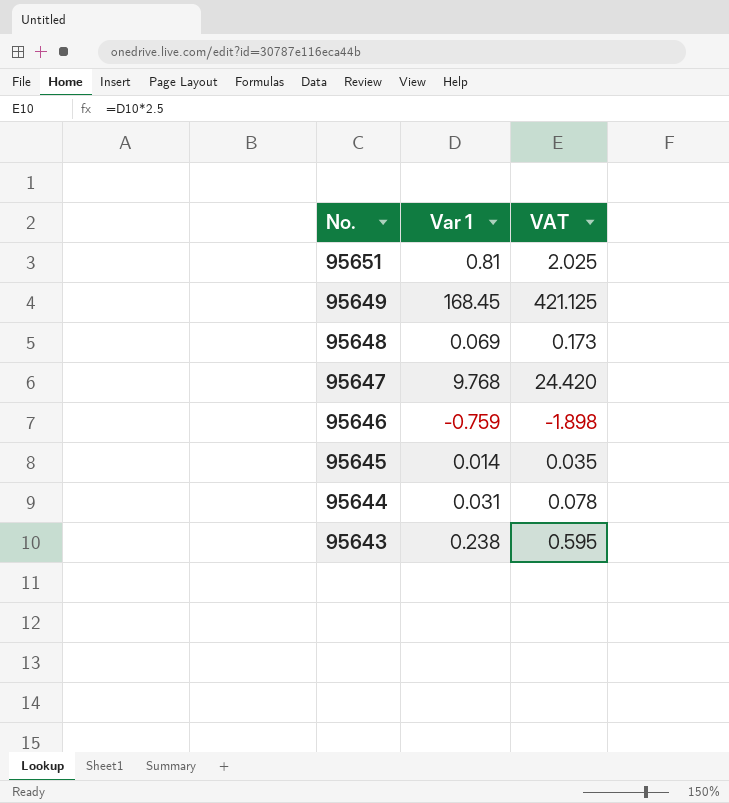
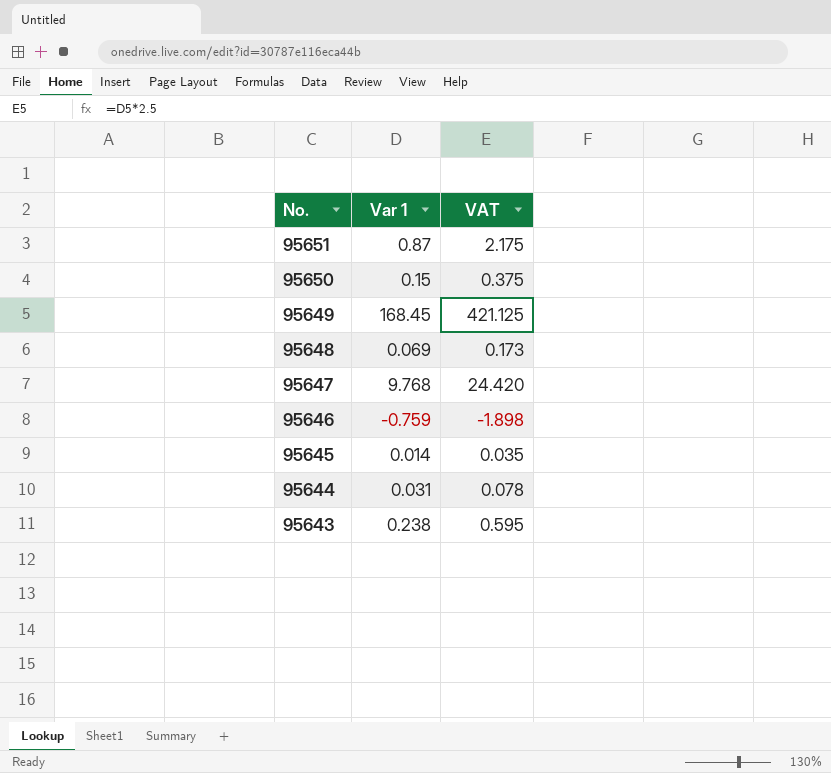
95651 | Var 1: 0.81 -> 0.87
95651 | VAT: 2.025 -> 2.175
row 95650: none -> 0.15 | 0.375

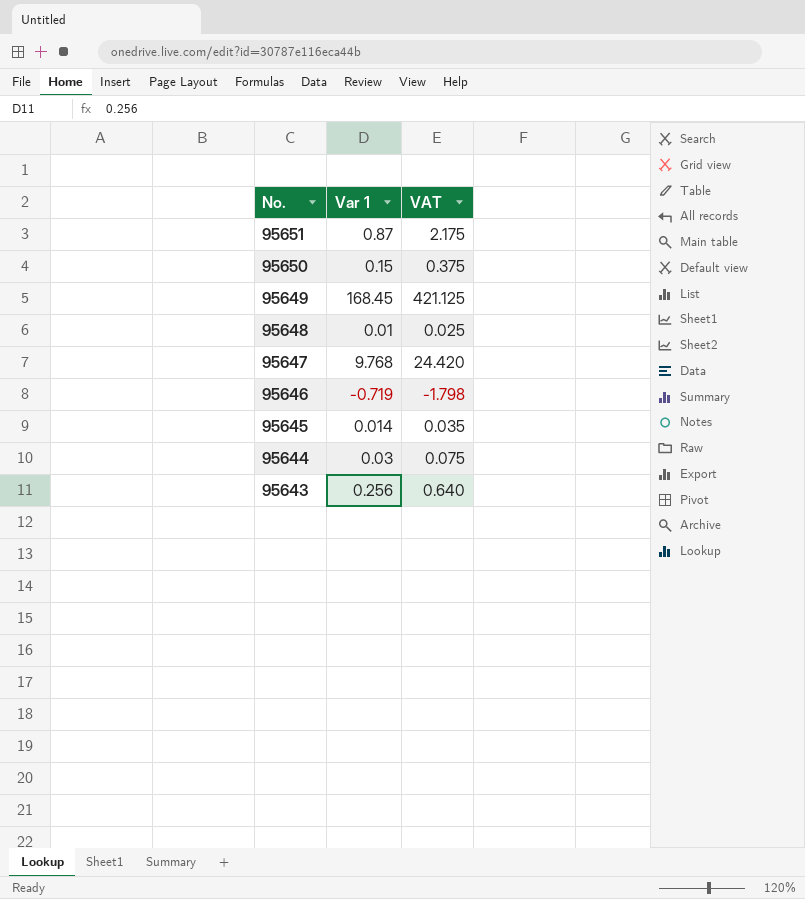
95648 | Var 1: 0.069 -> 0.01
95648 | VAT: 0.173 -> 0.025
95646 | Var 1: -0.759 -> -0.719
95646 | VAT: -1.898 -> -1.798
95644 | Var 1: 0.031 -> 0.03
95644 | VAT: 0.078 -> 0.075
95643 | Var 1: 0.238 -> 0.256
95643 | VAT: 0.595 -> 0.640

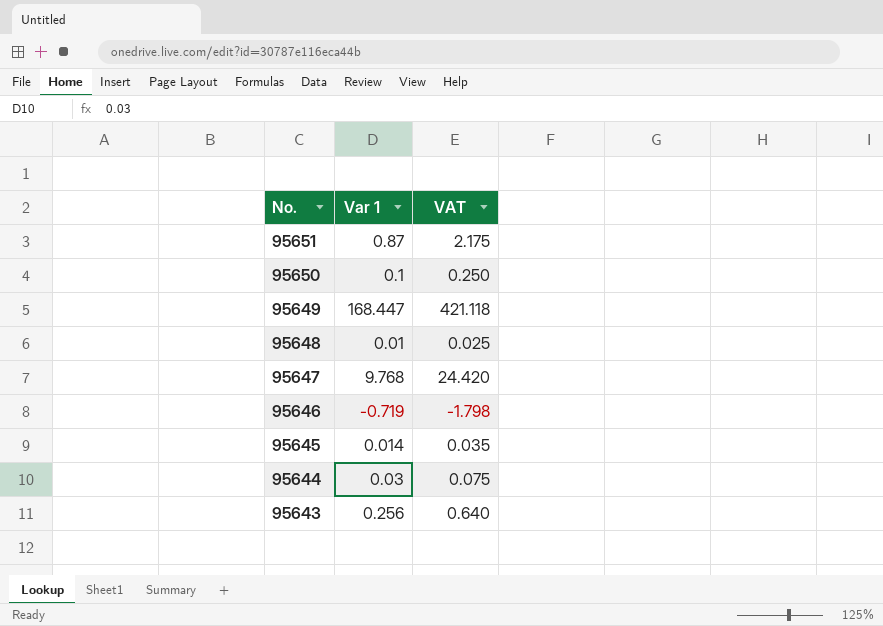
95650 | Var 1: 0.15 -> 0.1
95650 | VAT: 0.375 -> 0.250
95649 | Var 1: 168.45 -> 168.447
95649 | VAT: 421.125 -> 421.118

